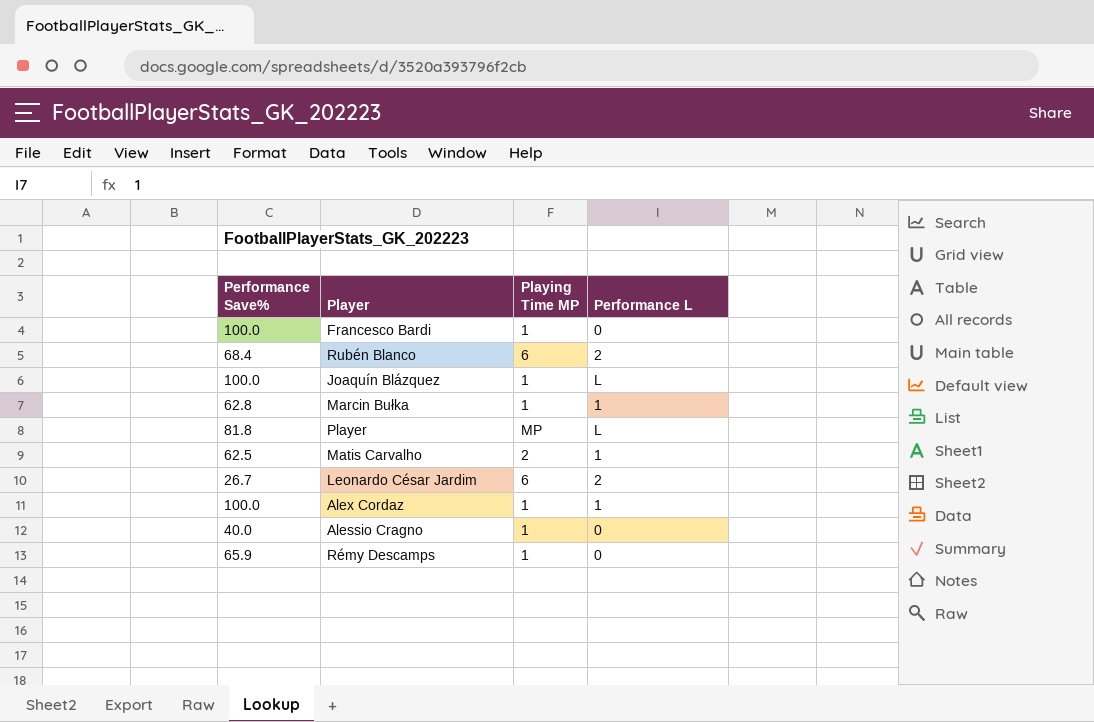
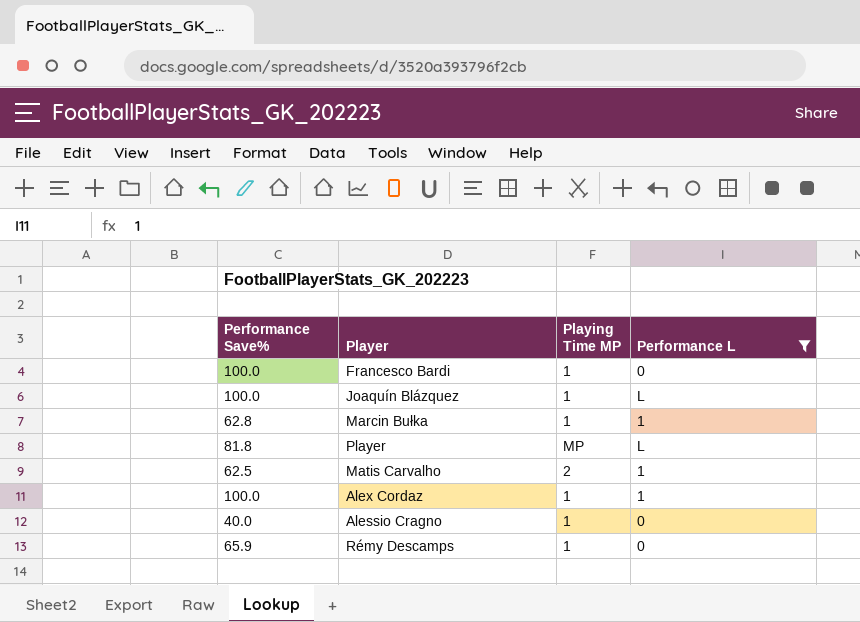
filter: none -> Performance L != 2

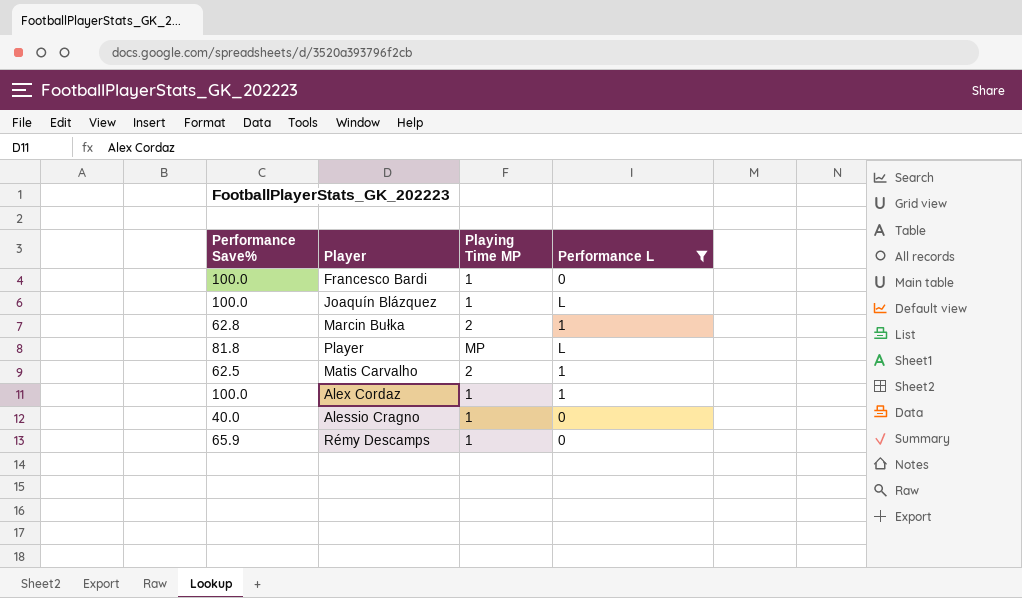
Marcin Bułka | Playing Time MP: 1 -> 2

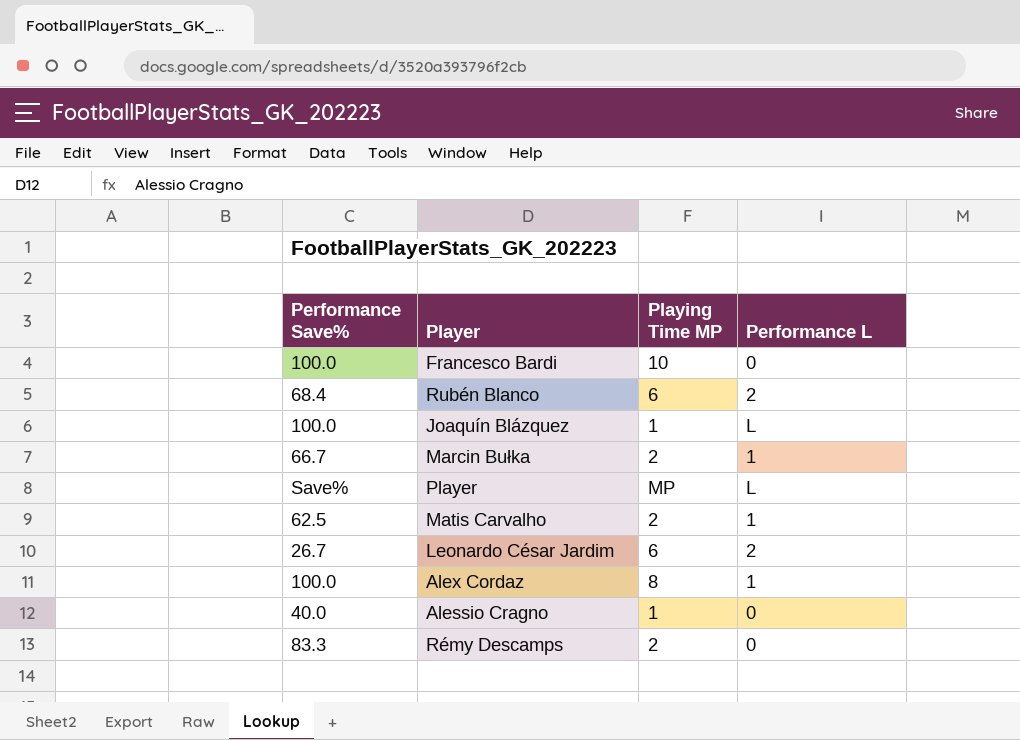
filter: Performance L != 2 -> none
Francesco Bardi | Playing Time MP: 1 -> 10
Marcin Bułka | Performance Save%: 62.8 -> 66.7
Player | Performance Save%: 81.8 -> Save%
Alex Cordaz | Playing Time MP: 1 -> 8
Rémy Descamps | Performance Save%: 65.9 -> 83.3
Rémy Descamps | Playing Time MP: 1 -> 2

